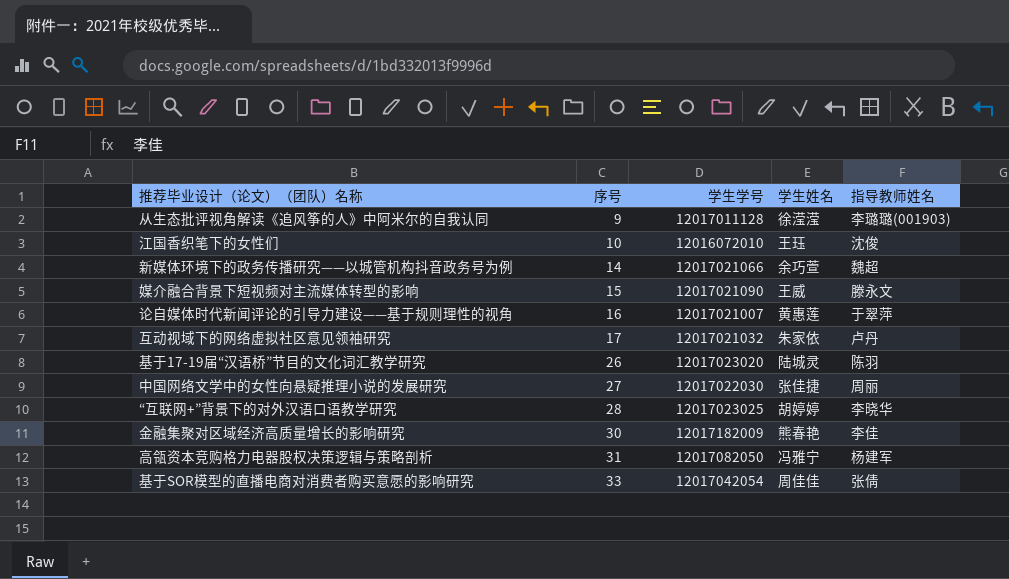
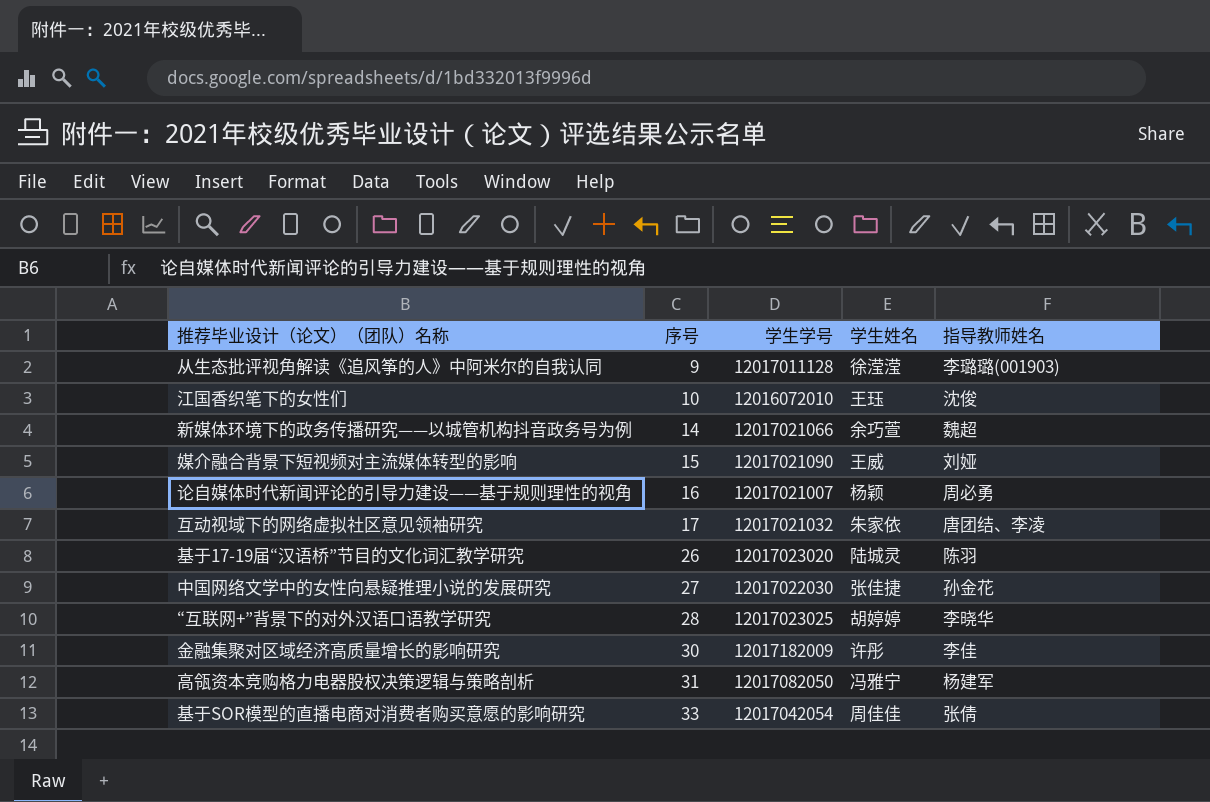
媒介融合背景下短视频对主流媒体转型的影响 | 指导教师姓名: 滕永文 -> 刘娅
论自媒体时代新闻评论的引导力建设——基于规则理性的视角 | 学生姓名: 黄惠莲 -> 杨颖
论自媒体时代新闻评论的引导力建设——基于规则理性的视角 | 指导教师姓名: 于翠萍 -> 周必勇
互动视域下的网络虚拟社区意见领袖研究 | 指导教师姓名: 卢丹 -> 唐团结、李凌
中国网络文学中的女性向悬疑推理小说的发展研究 | 指导教师姓名: 周丽 -> 孙金花
金融集聚对区域经济高质量增长的影响研究 | 学生姓名: 熊春艳 -> 许彤

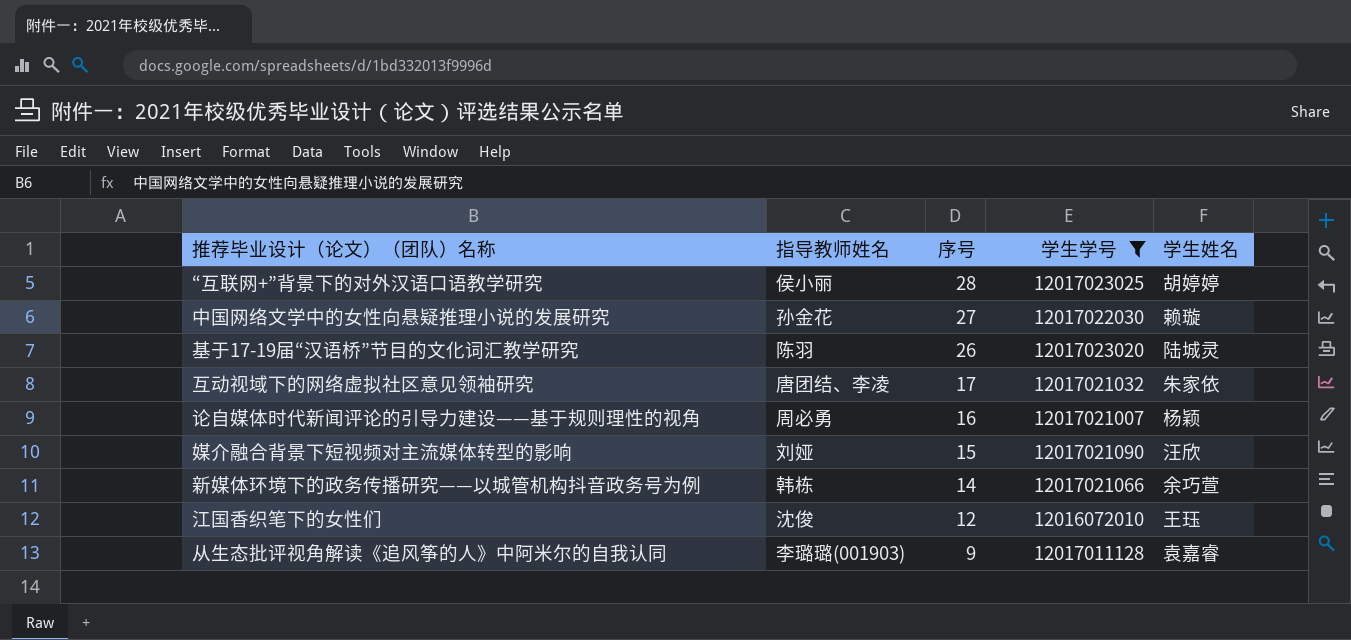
filter: none -> 学生学号 <= 12017023025
row order: 序号 ascending -> 序号 descending
column 指导教师姓名 | position: 5 -> 2
“互联网+”背景下的对外汉语口语教学研究 | 指导教师姓名: 李晓华 -> 侯小丽
中国网络文学中的女性向悬疑推理小说的发展研究 | 学生姓名: 张佳捷 -> 赖璇
媒介融合背景下短视频对主流媒体转型的影响 | 学生姓名: 王威 -> 汪欣
新媒体环境下的政务传播研究——以城管机构抖音政务号为例 | 指导教师姓名: 魏超 -> 韩栋
江国香织笔下的女性们 | 序号: 10 -> 12
从生态批评视角解读《追风筝的人》中阿米尔的自我认同 | 学生姓名: 徐滢滢 -> 袁嘉睿

